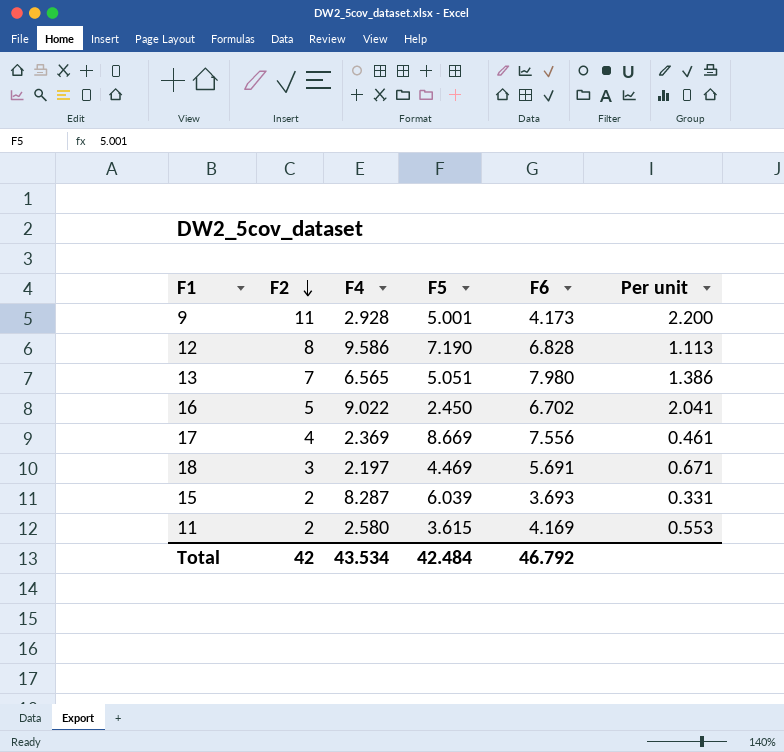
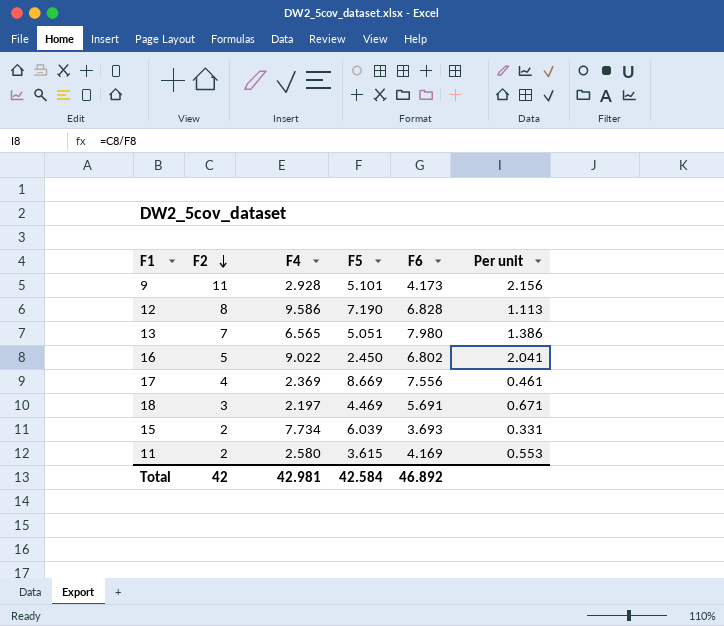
9 | F5: 5.001 -> 5.101
9 | Per unit: 2.200 -> 2.156
16 | F6: 6.702 -> 6.802
15 | F4: 8.287 -> 7.734
Total | F4: 43.534 -> 42.981
Total | F5: 42.484 -> 42.584
Total | F6: 46.792 -> 46.892

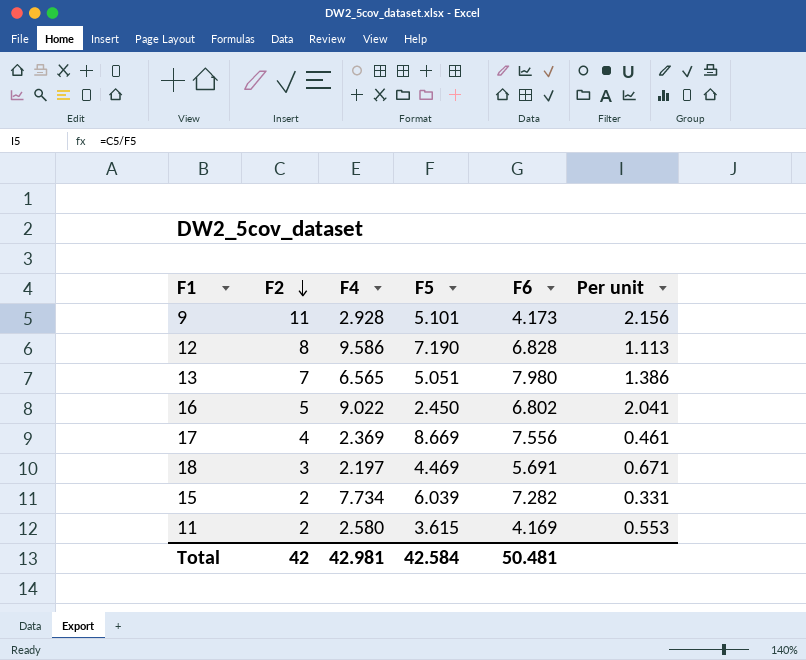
15 | F6: 3.693 -> 7.282
Total | F6: 46.892 -> 50.481

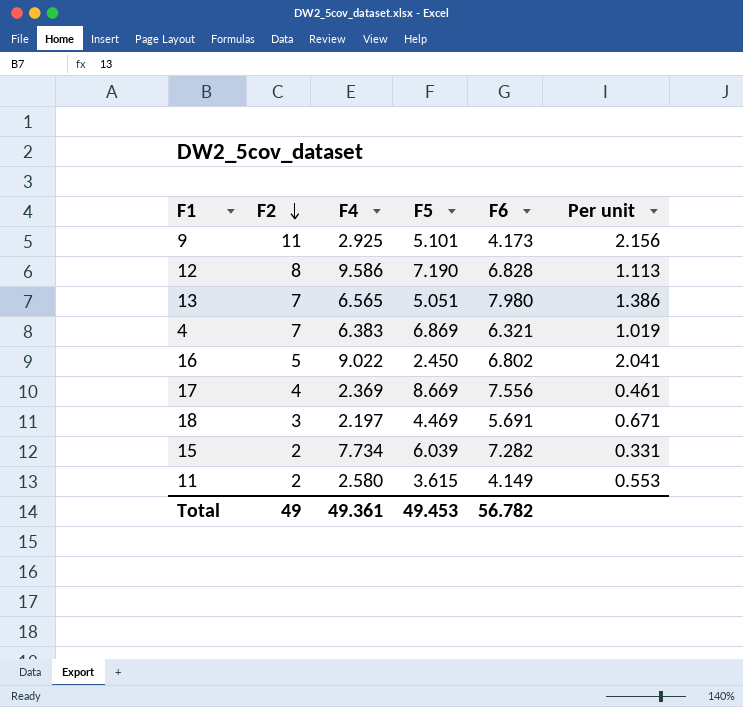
9 | F4: 2.928 -> 2.925
row 4: none -> 7 | 6.383 | 6.869 | 6.321 | 1.019
11 | F6: 4.169 -> 4.149
Total | F2: 42 -> 49
Total | F4: 42.981 -> 49.361
Total | F5: 42.584 -> 49.453
Total | F6: 50.481 -> 56.782

